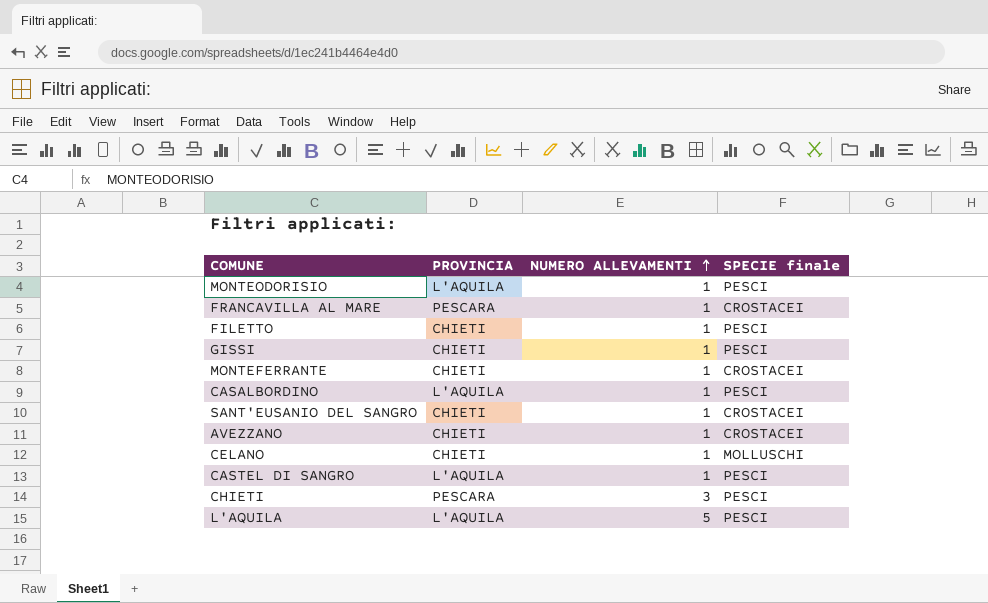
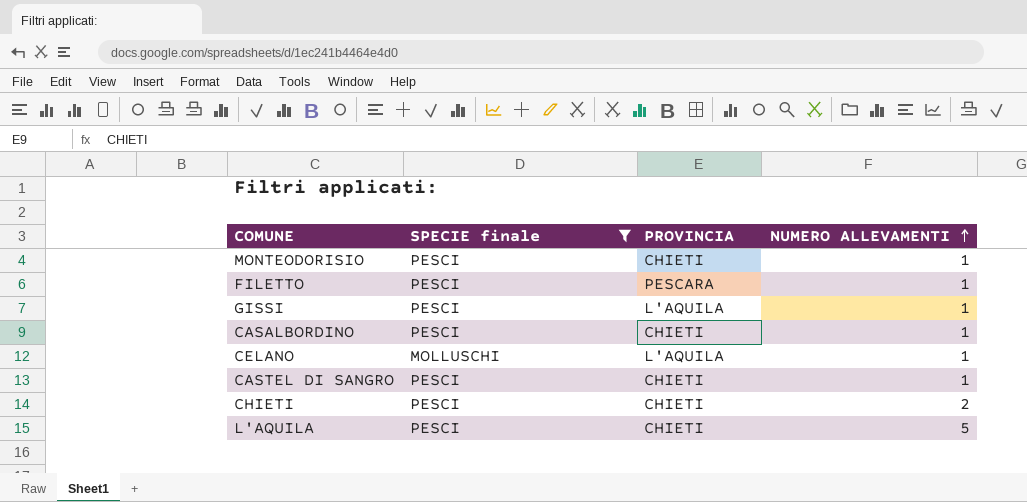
filter: none -> SPECIE finale != CROSTACEI
column SPECIE finale | position: 4 -> 2
MONTEODORISIO | PROVINCIA: L'AQUILA -> CHIETI
FILETTO | PROVINCIA: CHIETI -> PESCARA
GISSI | PROVINCIA: CHIETI -> L'AQUILA
CASALBORDINO | PROVINCIA: L'AQUILA -> CHIETI
CELANO | PROVINCIA: CHIETI -> L'AQUILA
CASTEL DI SANGRO | PROVINCIA: L'AQUILA -> CHIETI
CHIETI | PROVINCIA: PESCARA -> CHIETI
CHIETI | NUMERO ALLEVAMENTI: 3 -> 2
L'AQUILA | PROVINCIA: L'AQUILA -> CHIETI

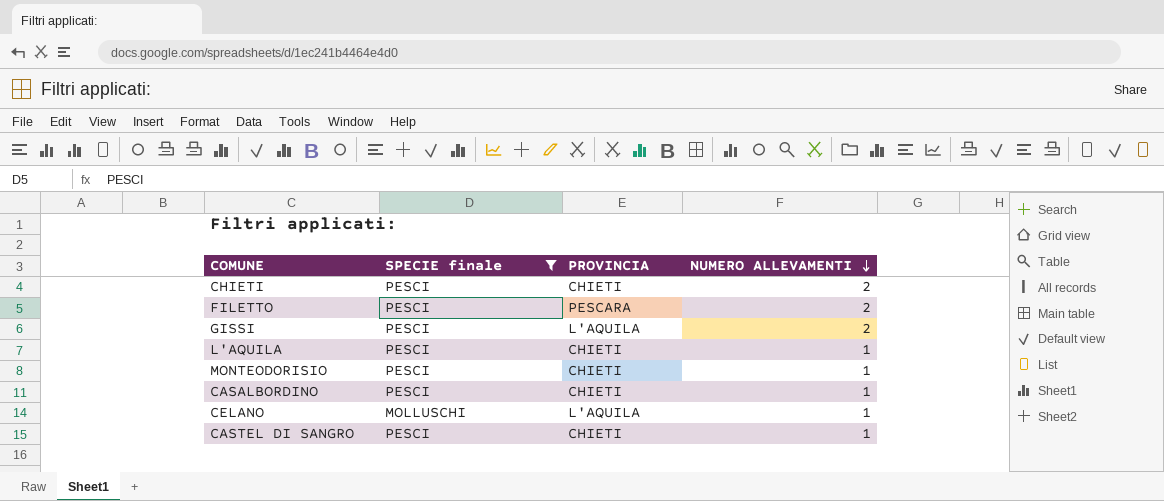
row order: NUMERO ALLEVAMENTI ascending -> NUMERO ALLEVAMENTI descending
FILETTO | NUMERO ALLEVAMENTI: 1 -> 2
GISSI | NUMERO ALLEVAMENTI: 1 -> 2
L'AQUILA | NUMERO ALLEVAMENTI: 5 -> 1

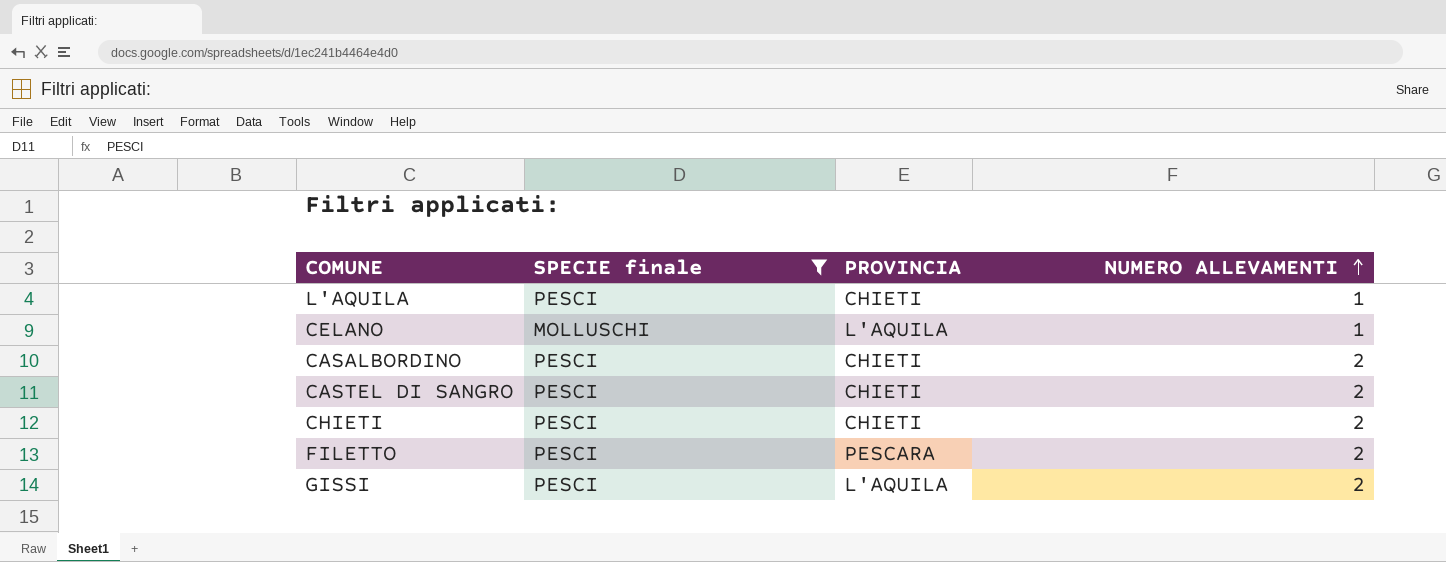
row order: NUMERO ALLEVAMENTI descending -> NUMERO ALLEVAMENTI ascending
row MONTEODORISIO: PESCI | CHIETI | 1 -> none
CASALBORDINO | NUMERO ALLEVAMENTI: 1 -> 2
CASTEL DI SANGRO | NUMERO ALLEVAMENTI: 1 -> 2

